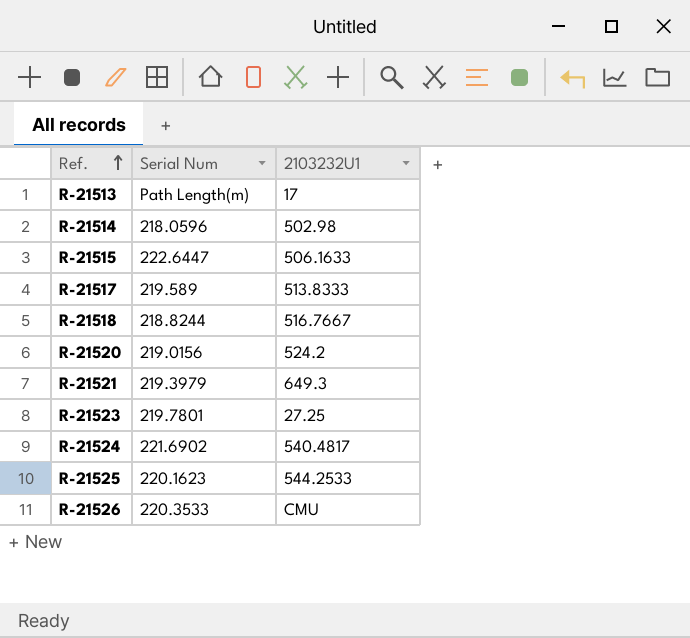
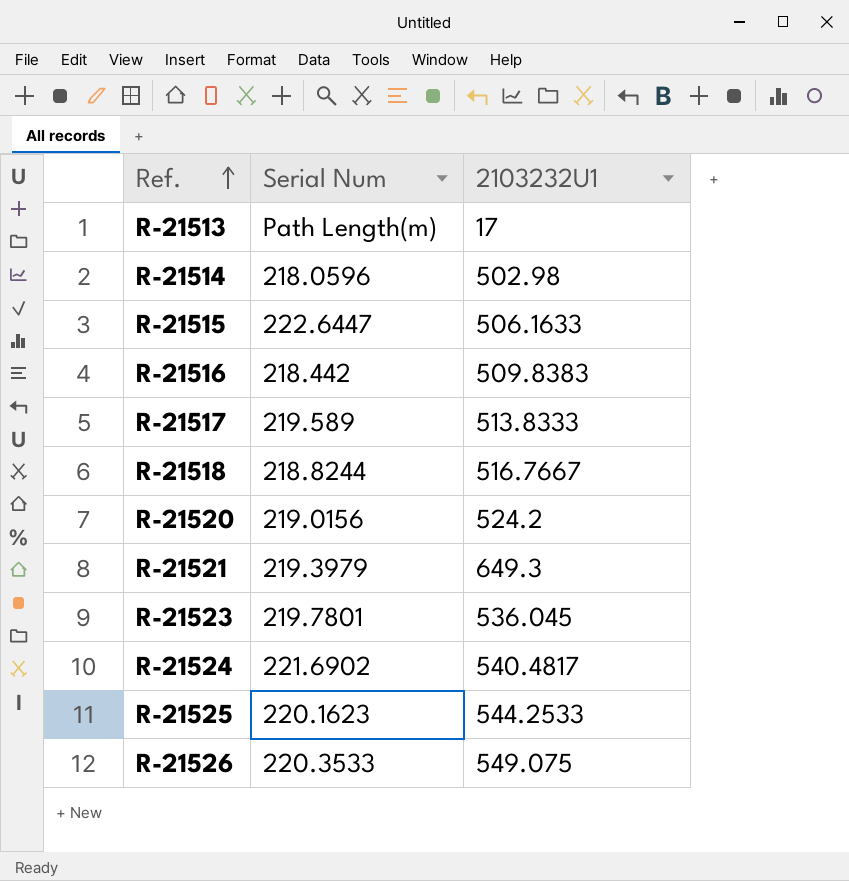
row R-21516: none -> 218.442 | 509.8383
R-21523 | 2103232U1: 27.25 -> 536.045
R-21526 | 2103232U1: CMU -> 549.075

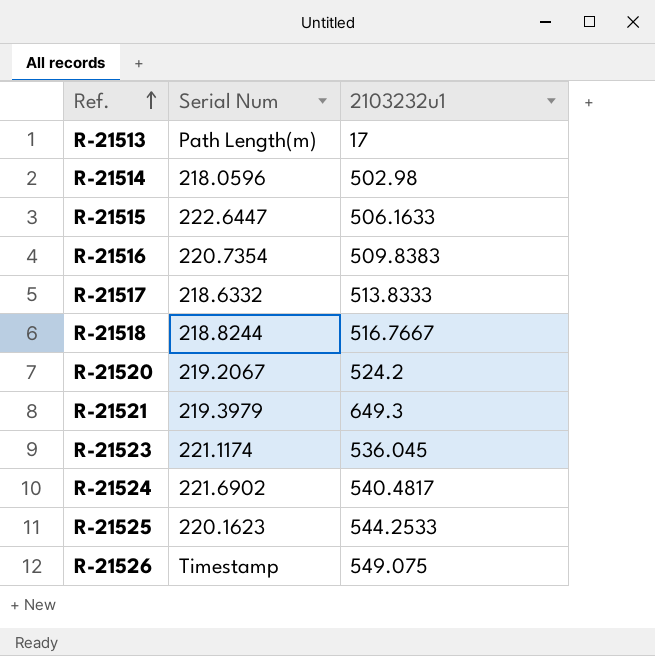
column name: 2103232U1 -> 2103232u1
R-21516 | Serial Num: 218.442 -> 220.7354
R-21517 | Serial Num: 219.589 -> 218.6332
R-21520 | Serial Num: 219.0156 -> 219.2067
R-21523 | Serial Num: 219.7801 -> 221.1174
R-21526 | Serial Num: 220.3533 -> Timestamp

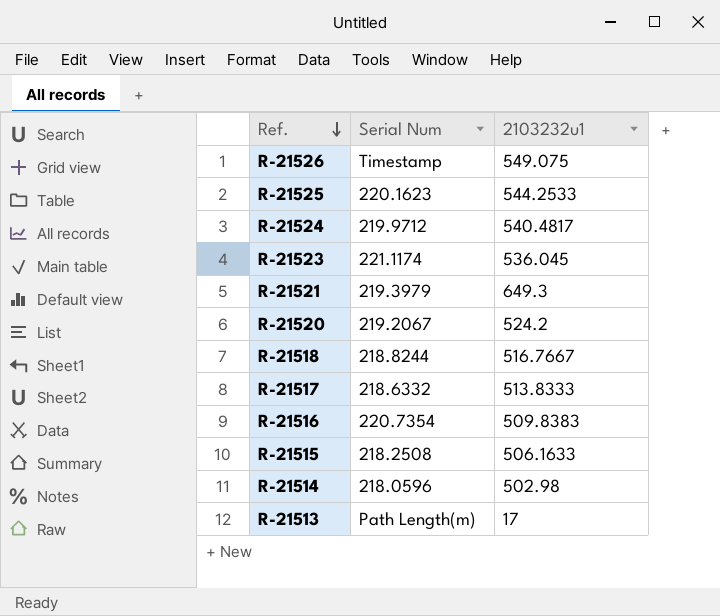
row order: Ref. ascending -> Ref. descending
R-21524 | Serial Num: 221.6902 -> 219.9712
R-21515 | Serial Num: 222.6447 -> 218.2508

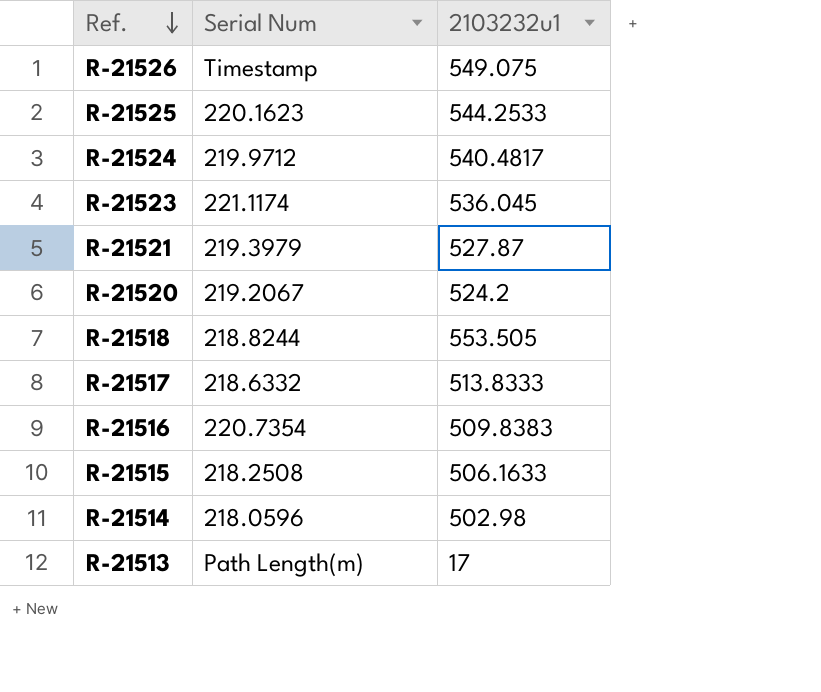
R-21521 | 2103232u1: 649.3 -> 527.87
R-21518 | 2103232u1: 516.7667 -> 553.505

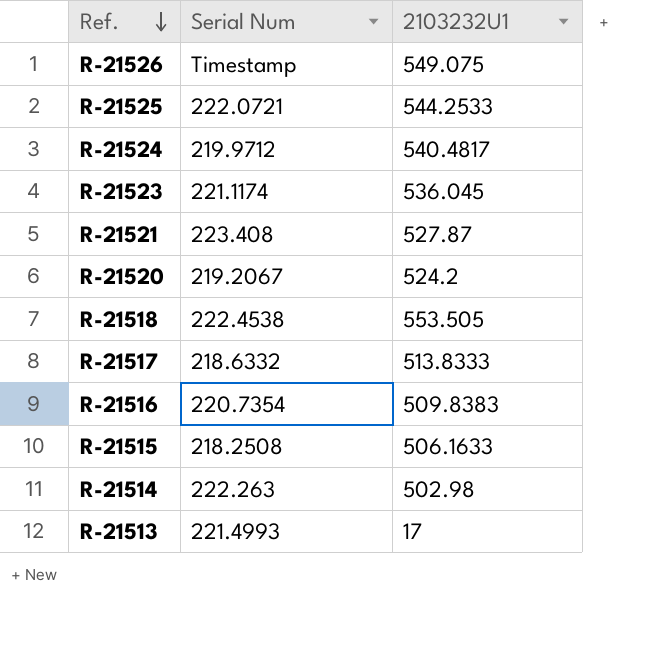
column name: 2103232u1 -> 2103232U1
R-21525 | Serial Num: 220.1623 -> 222.0721
R-21521 | Serial Num: 219.3979 -> 223.408
R-21518 | Serial Num: 218.8244 -> 222.4538
R-21514 | Serial Num: 218.0596 -> 222.263
R-21513 | Serial Num: Path Length(m) -> 221.4993

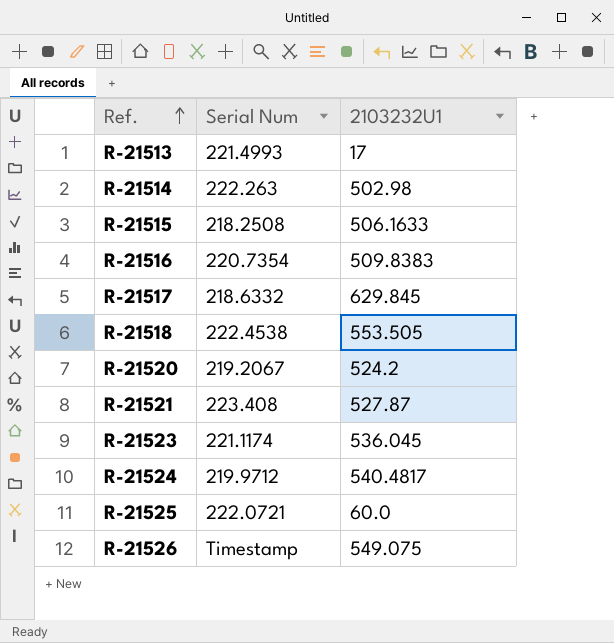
row order: Ref. descending -> Ref. ascending
R-21517 | 2103232U1: 513.8333 -> 629.845
R-21525 | 2103232U1: 544.2533 -> 60.0

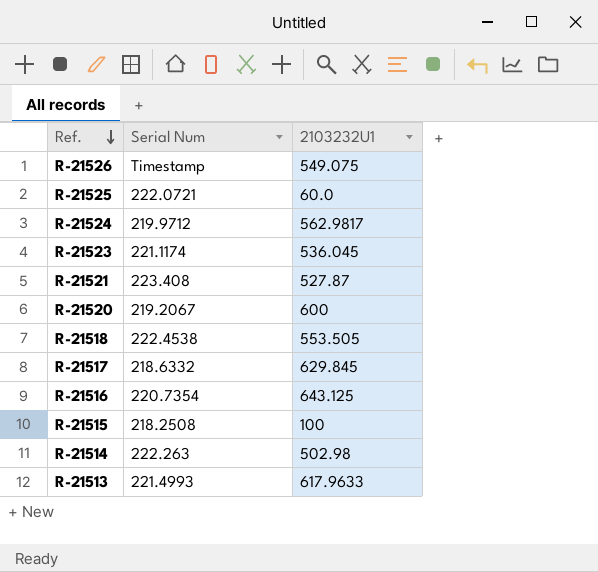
row order: Ref. ascending -> Ref. descending
R-21524 | 2103232U1: 540.4817 -> 562.9817
R-21520 | 2103232U1: 524.2 -> 600
R-21516 | 2103232U1: 509.8383 -> 643.125
R-21515 | 2103232U1: 506.1633 -> 100
R-21513 | 2103232U1: 17 -> 617.9633

